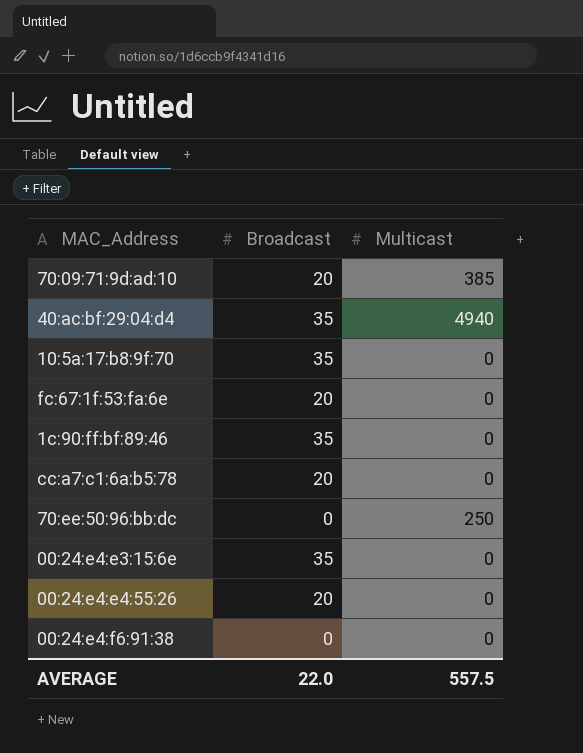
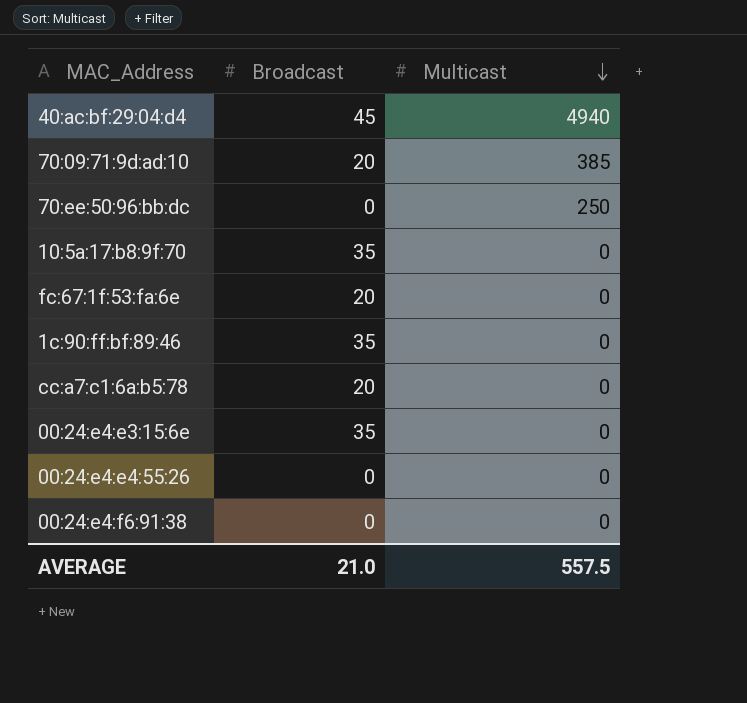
row order: none -> Multicast descending
40:ac:bf:29:04:d4 | Broadcast: 35 -> 45
00:24:e4:e4:55:26 | Broadcast: 20 -> 0
AVERAGE | Broadcast: 22.0 -> 21.0

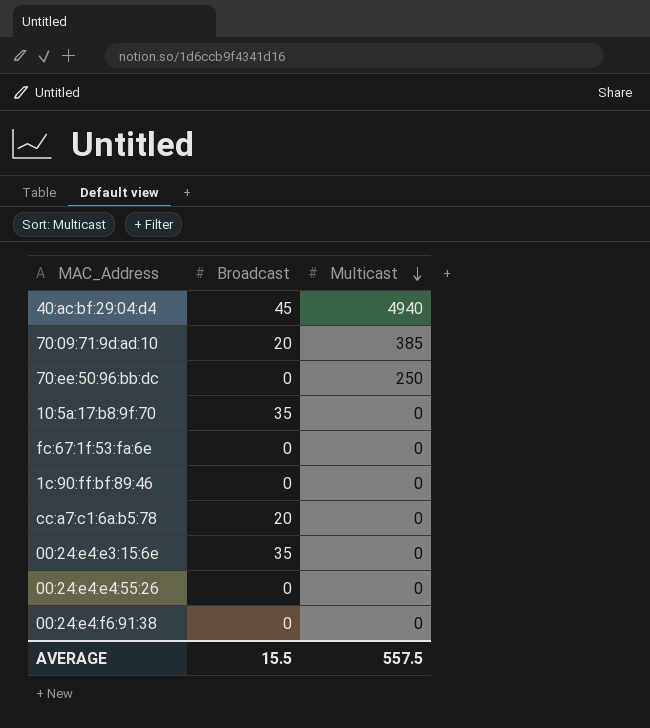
fc:67:1f:53:fa:6e | Broadcast: 20 -> 0
1c:90:ff:bf:89:46 | Broadcast: 35 -> 0
AVERAGE | Broadcast: 21.0 -> 15.5

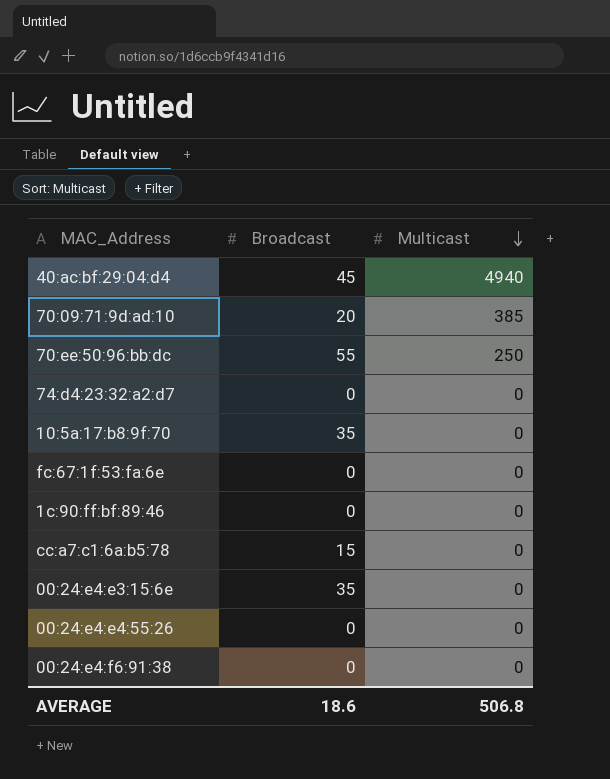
70:ee:50:96:bb:dc | Broadcast: 0 -> 55
row 74:d4:23:32:a2:d7: none -> 0 | 0
cc:a7:c1:6a:b5:78 | Broadcast: 20 -> 15
AVERAGE | Broadcast: 15.5 -> 18.6
AVERAGE | Multicast: 557.5 -> 506.8

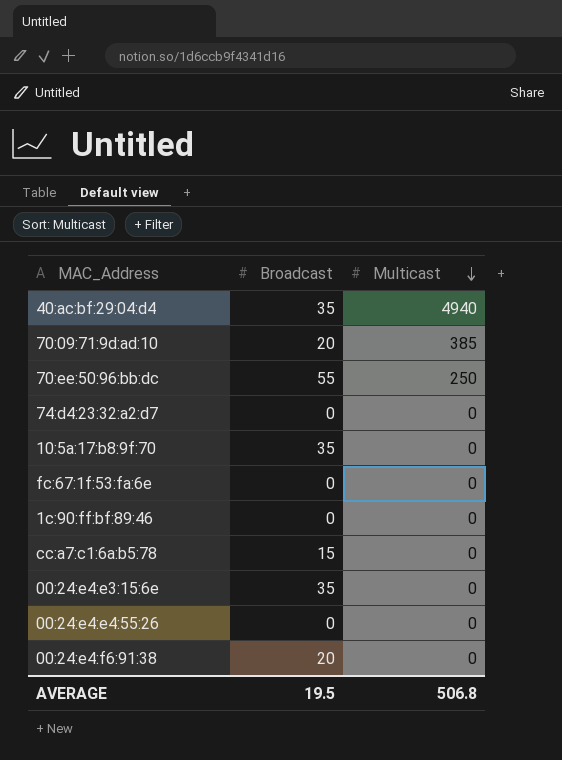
40:ac:bf:29:04:d4 | Broadcast: 45 -> 35
00:24:e4:f6:91:38 | Broadcast: 0 -> 20
AVERAGE | Broadcast: 18.6 -> 19.5

